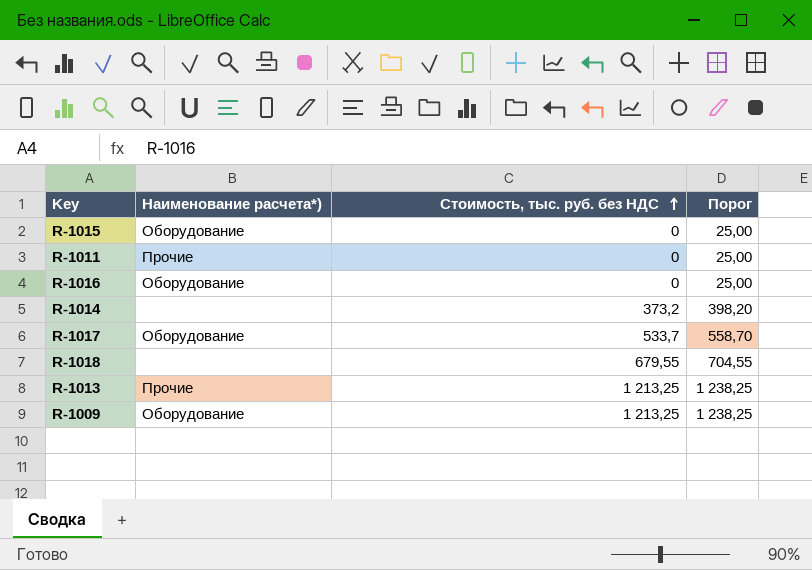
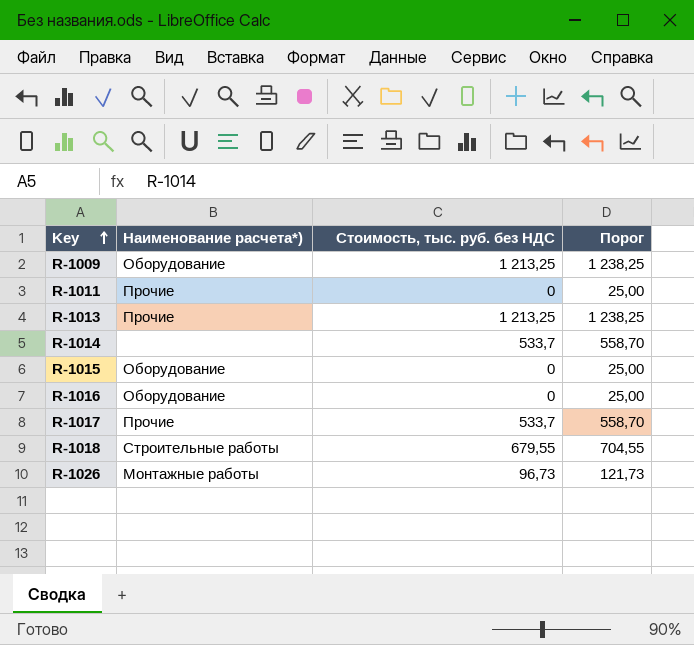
row order: Стоимость, тыс. руб. без НДС ascending -> Key ascending
R-1014 | Стоимость, тыс. руб. без НДС: 373,2 -> 533,7
R-1014 | Порог: 398,20 -> 558,70
R-1017 | Наименование расчета*): Оборудование -> Прочие
R-1018 | Наименование расчета*): none -> Строительные работы
row R-1026: none -> Монтажные работы | 96,73 | 121,73

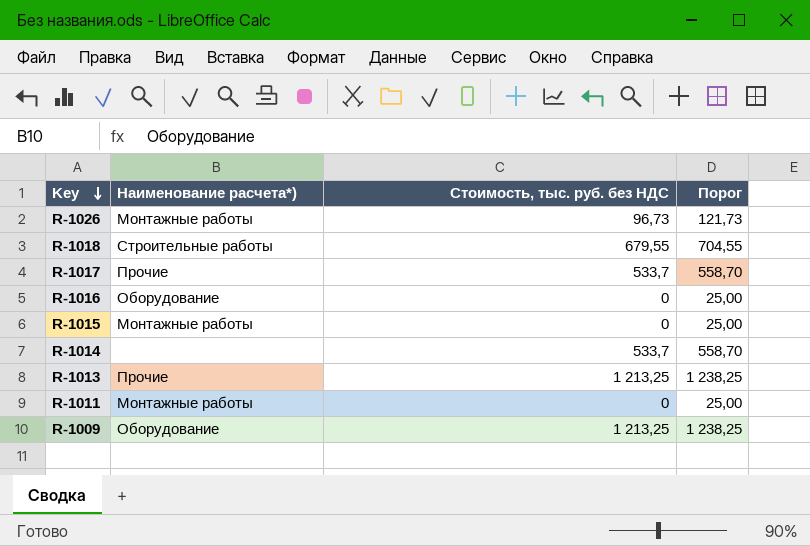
row order: Key ascending -> Key descending
R-1015 | Наименование расчета*): Оборудование -> Монтажные работы
R-1011 | Наименование расчета*): Прочие -> Монтажные работы

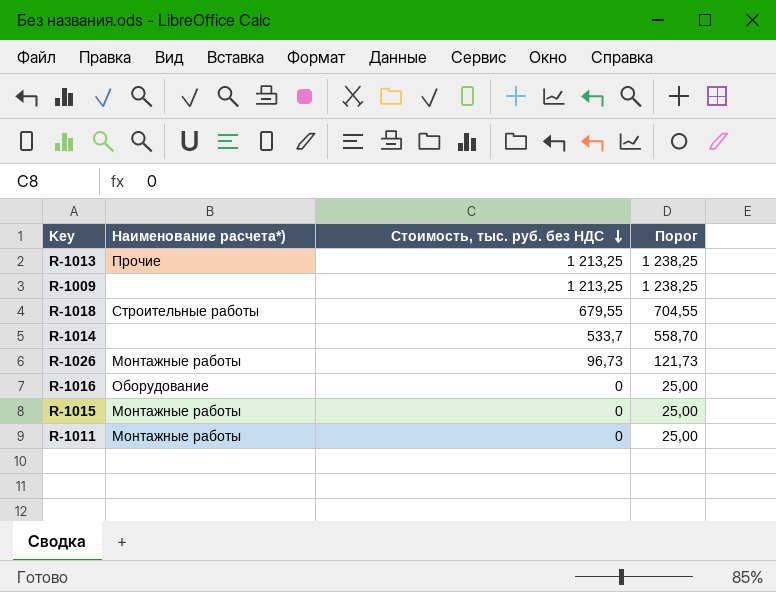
row order: Key descending -> Стоимость, тыс. руб. без НДС descending
row R-1017: Прочие | 533,7 | 558,70 -> none
R-1009 | Наименование расчета*): Оборудование -> none

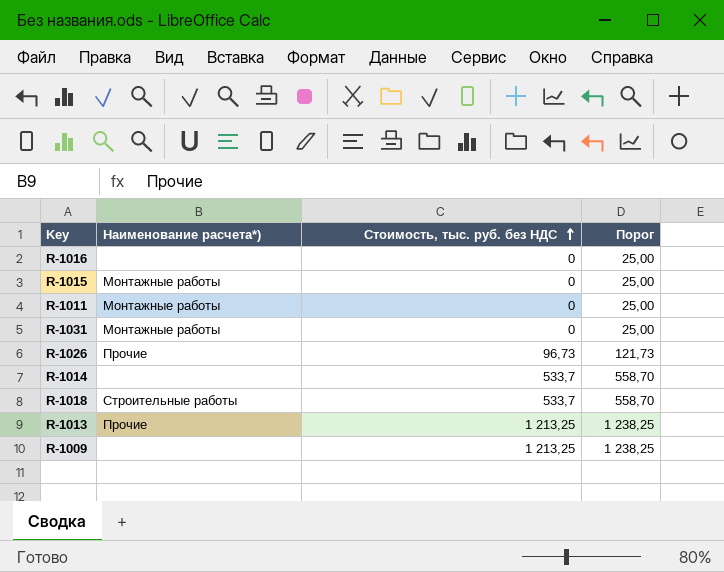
row order: Стоимость, тыс. руб. без НДС descending -> Стоимость, тыс. руб. без НДС ascending
R-1016 | Наименование расчета*): Оборудование -> none
row R-1031: none -> Монтажные работы | 0 | 25,00
R-1026 | Наименование расчета*): Монтажные работы -> Прочие
R-1018 | Стоимость, тыс. руб. без НДС: 679,55 -> 533,7
R-1018 | Порог: 704,55 -> 558,70

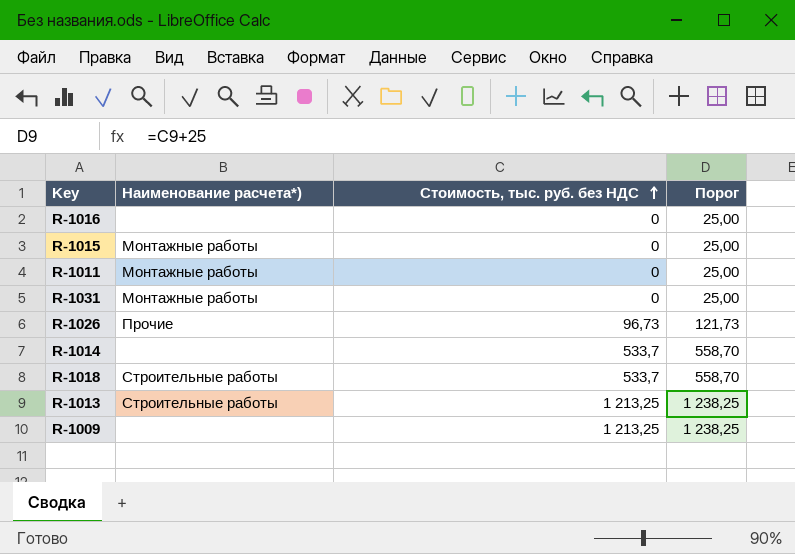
R-1013 | Наименование расчета*): Прочие -> Строительные работы

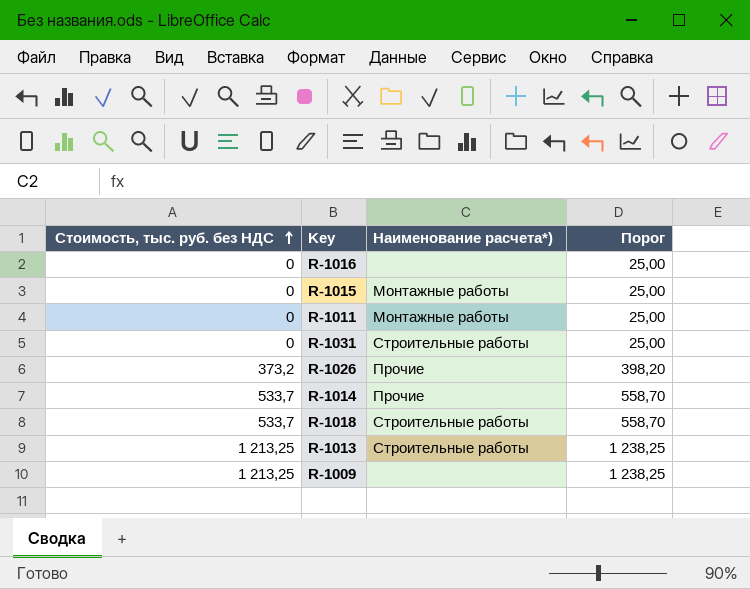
column Стоимость, тыс. руб. без НДС | position: 3 -> 1
R-1031 | Наименование расчета*): Монтажные работы -> Строительные работы
R-1026 | Стоимость, тыс. руб. без НДС: 96,73 -> 373,2
R-1026 | Порог: 121,73 -> 398,20
R-1014 | Наименование расчета*): none -> Прочие

